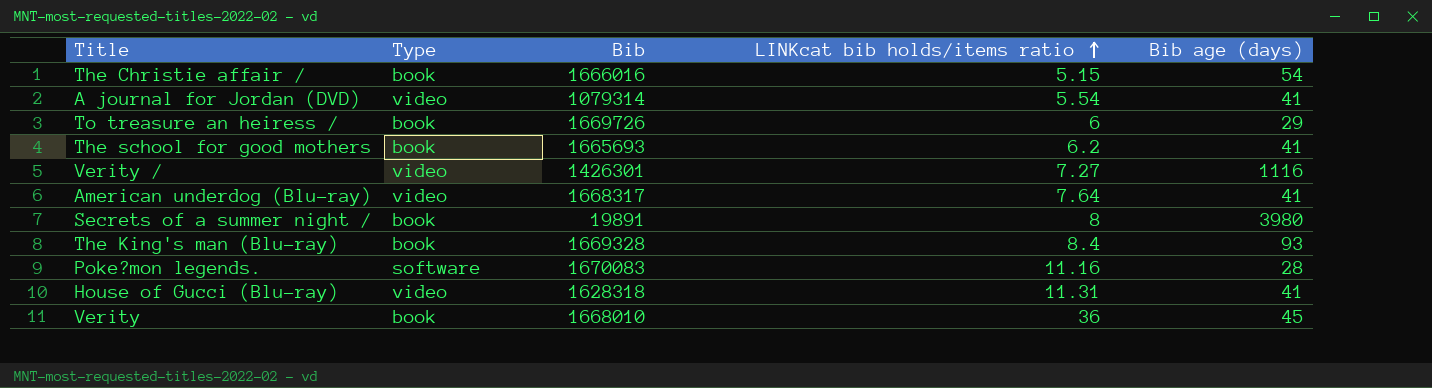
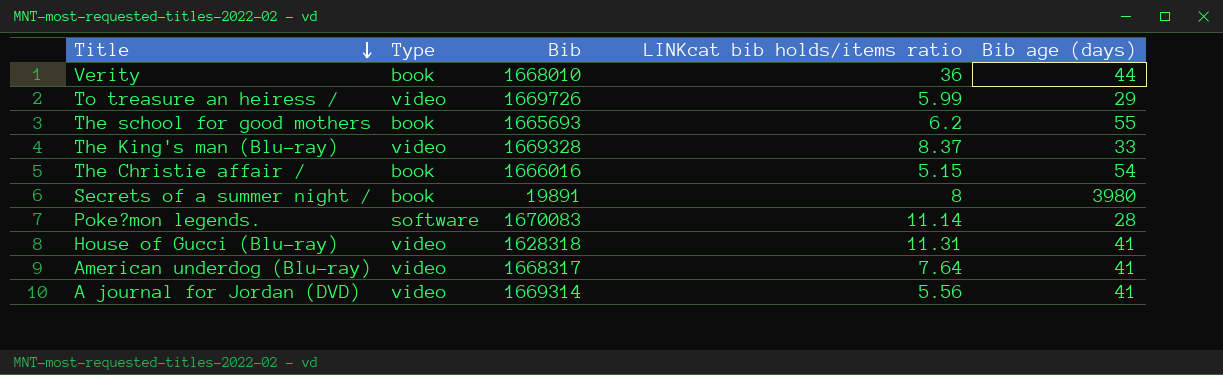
row order: LINKcat bib holds/items ratio ascending -> Title descending
row Verity /: video | 1426301 | 7.27 | 1116 -> none
Verity | Bib age (days): 45 -> 44
To treasure an heiress / | Type: book -> video
To treasure an heiress / | LINKcat bib holds/items ratio: 6 -> 5.99
The school for good mothers | Bib age (days): 41 -> 55
The King's man (Blu-ray) | Type: book -> video
The King's man (Blu-ray) | LINKcat bib holds/items ratio: 8.4 -> 8.37
The King's man (Blu-ray) | Bib age (days): 93 -> 33
Poke?mon legends. | LINKcat bib holds/items ratio: 11.16 -> 11.14
A journal for Jordan (DVD) | Bib: 1079314 -> 1669314
A journal for Jordan (DVD) | LINKcat bib holds/items ratio: 5.54 -> 5.56

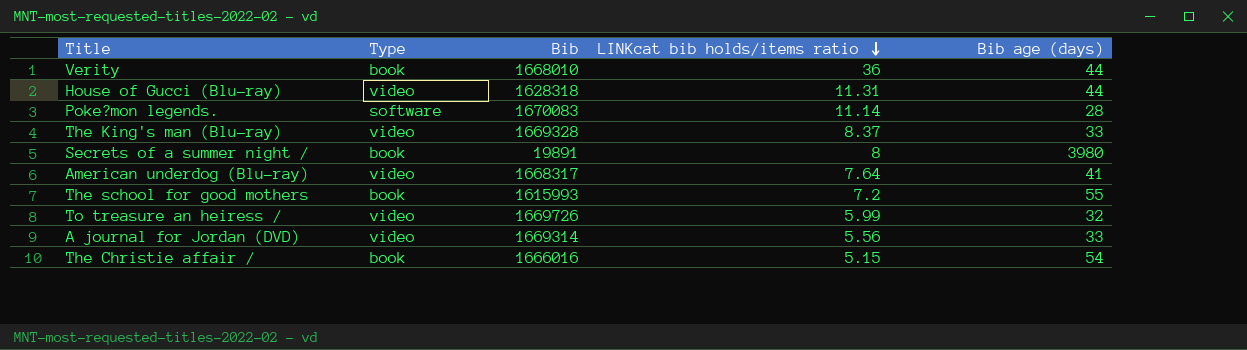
row order: Title descending -> LINKcat bib holds/items ratio descending
House of Gucci (Blu-ray) | Bib age (days): 41 -> 44
The school for good mothers | Bib: 1665693 -> 1615993
The school for good mothers | LINKcat bib holds/items ratio: 6.2 -> 7.2
To treasure an heiress / | Bib age (days): 29 -> 32
A journal for Jordan (DVD) | Bib age (days): 41 -> 33

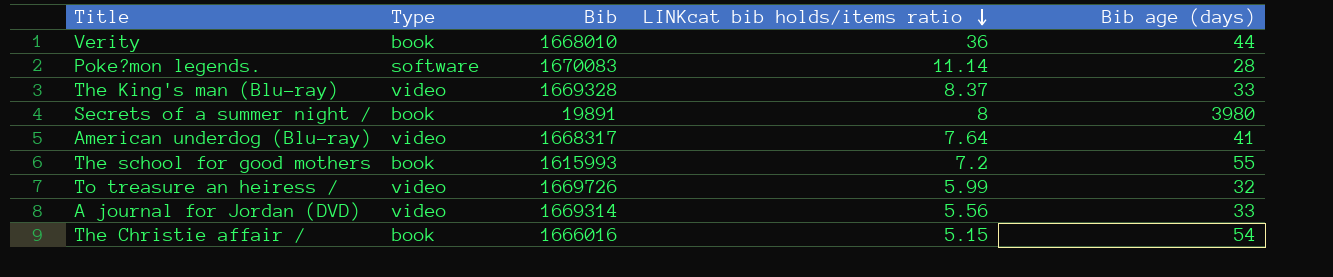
row House of Gucci (Blu-ray): video | 1628318 | 11.31 | 44 -> none

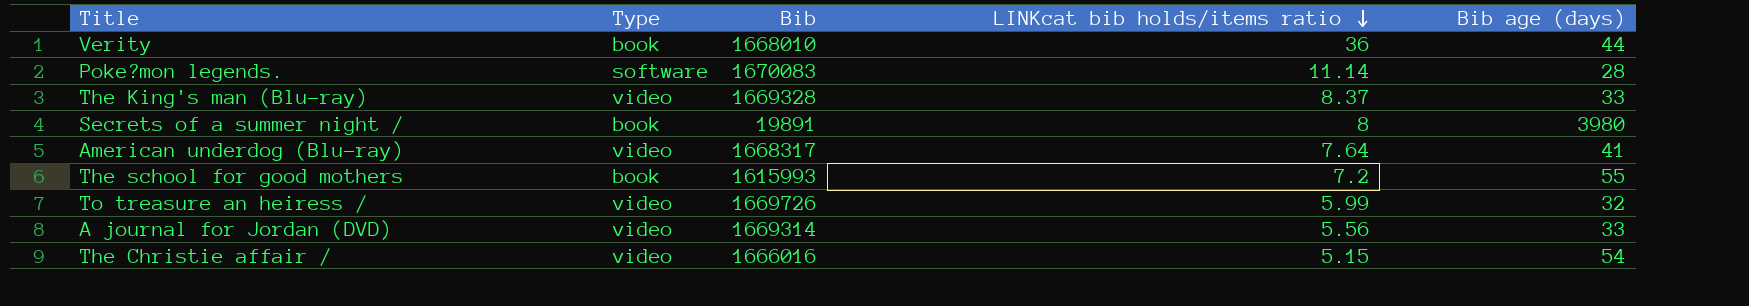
The Christie affair / | Type: book -> video

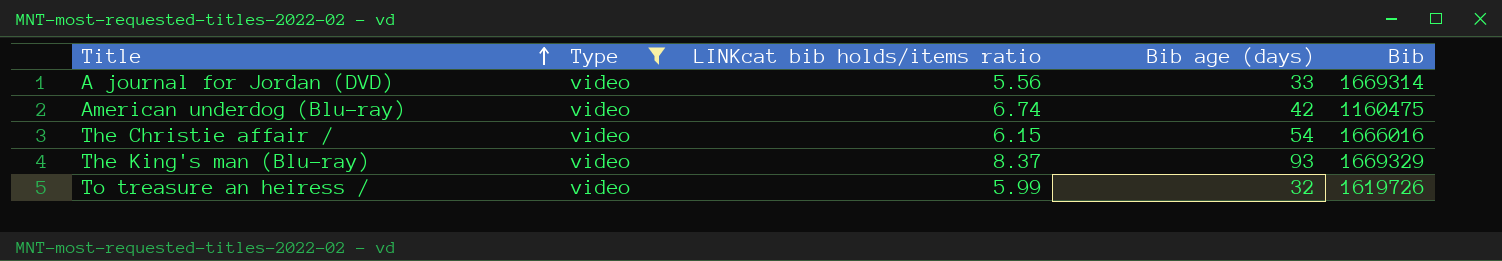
filter: none -> Type = video
row order: LINKcat bib holds/items ratio descending -> Title ascending
column Bib | position: 3 -> 5
American underdog (Blu-ray) | LINKcat bib holds/items ratio: 7.64 -> 6.74
American underdog (Blu-ray) | Bib age (days): 41 -> 42
American underdog (Blu-ray) | Bib: 1668317 -> 1160475
The Christie affair / | LINKcat bib holds/items ratio: 5.15 -> 6.15
The King's man (Blu-ray) | Bib age (days): 33 -> 93
The King's man (Blu-ray) | Bib: 1669328 -> 1669329
To treasure an heiress / | Bib: 1669726 -> 1619726

